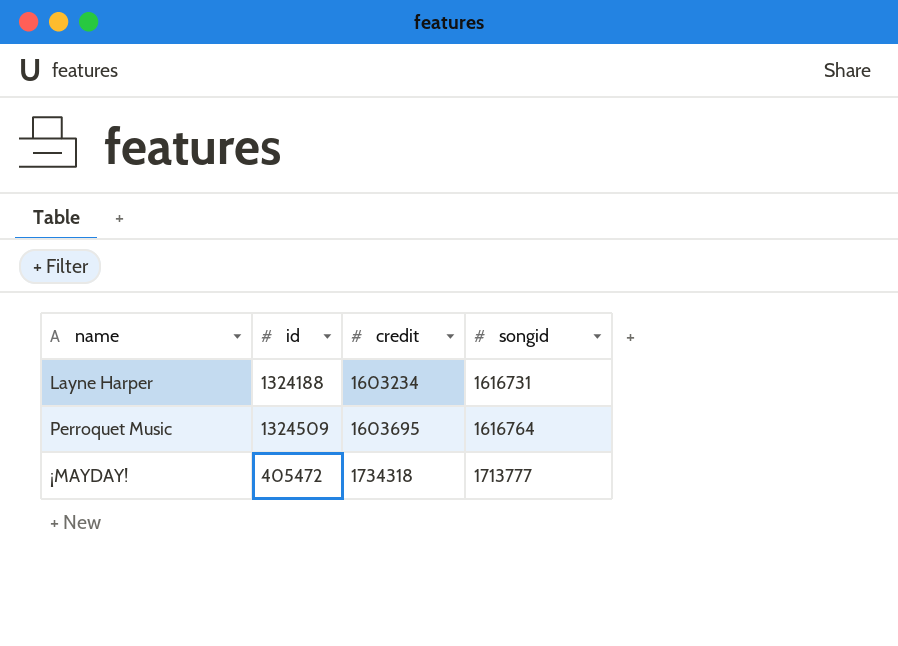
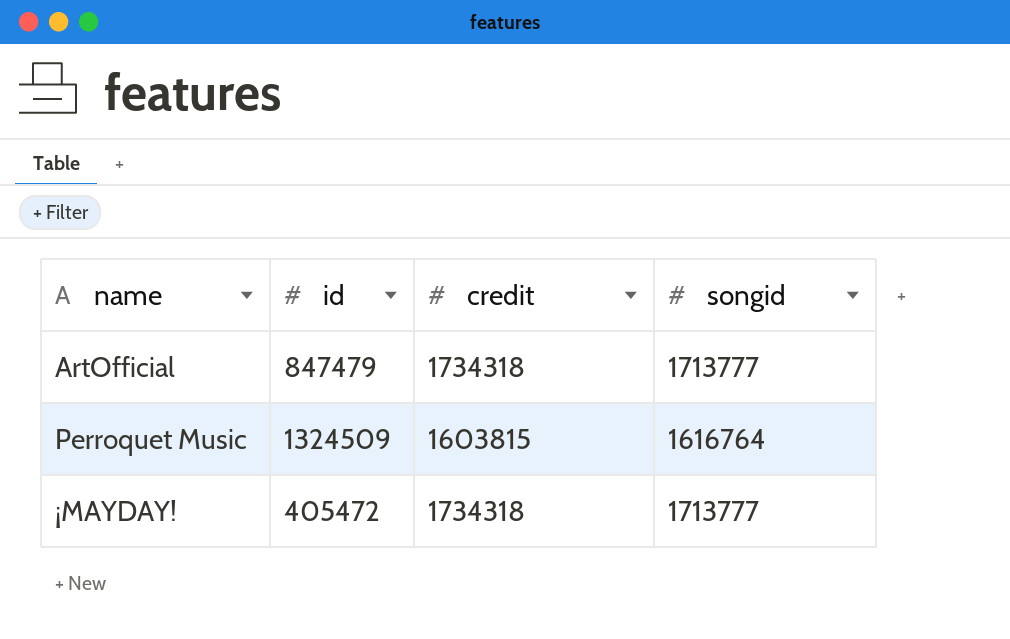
row Layne Harper: 1324188 | 1603234 | 1616731 -> none
row ArtOfficial: none -> 847479 | 1734318 | 1713777
Perroquet Music | credit: 1603695 -> 1603815

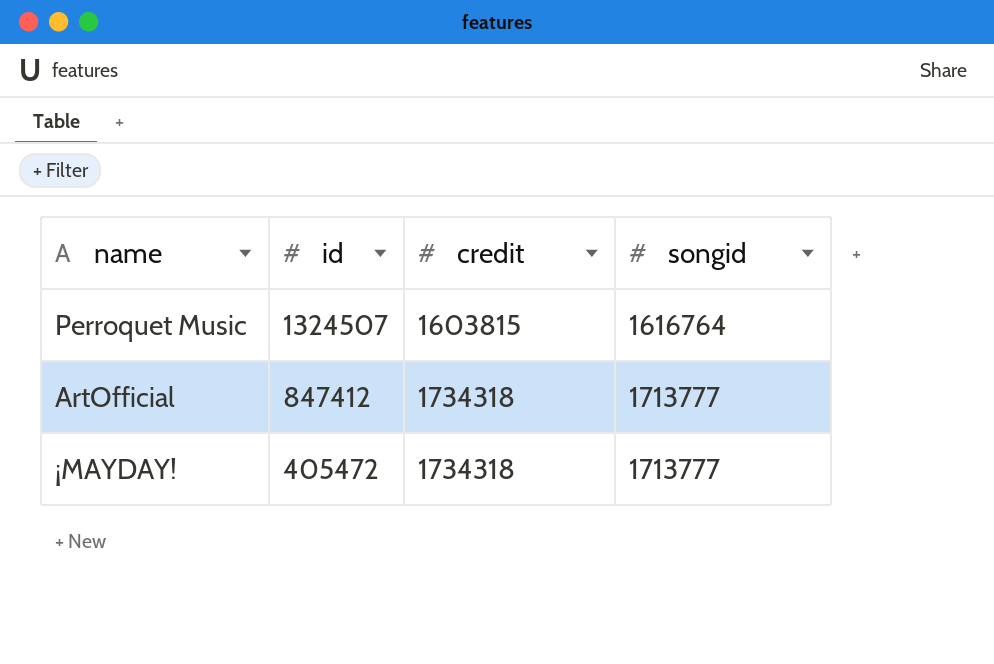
row order: name ascending -> id descending
Perroquet Music | id: 1324509 -> 1324507
ArtOfficial | id: 847479 -> 847412

